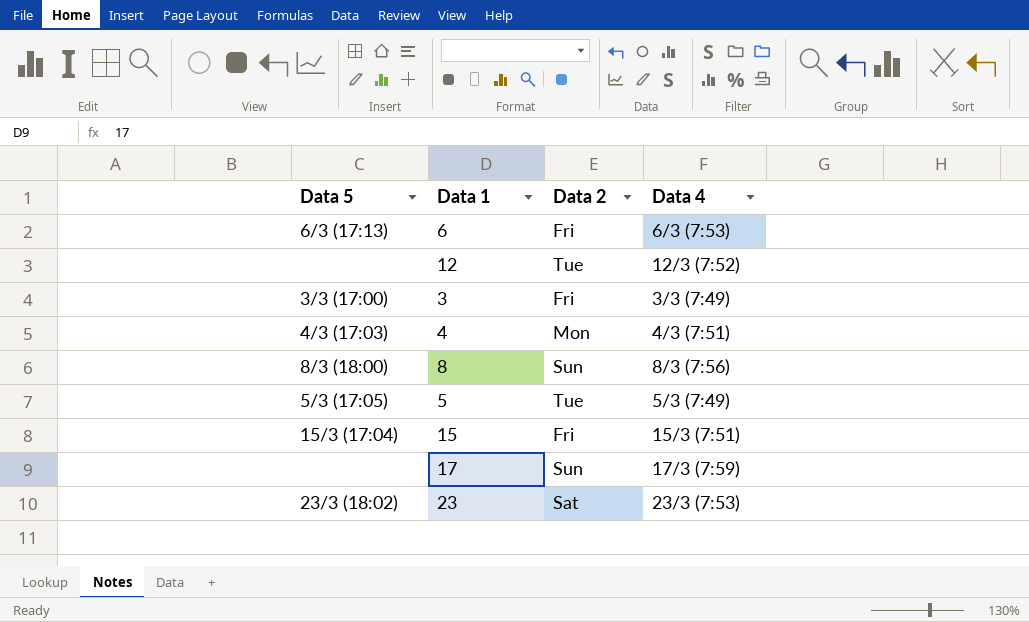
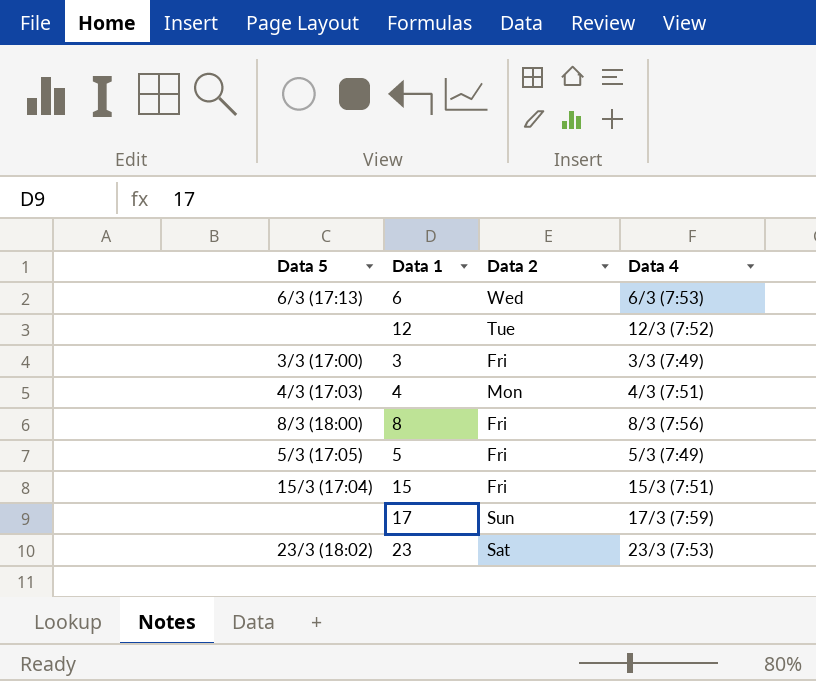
6 | Data 2: Fri -> Wed
8 | Data 2: Sun -> Fri
5 | Data 2: Tue -> Fri

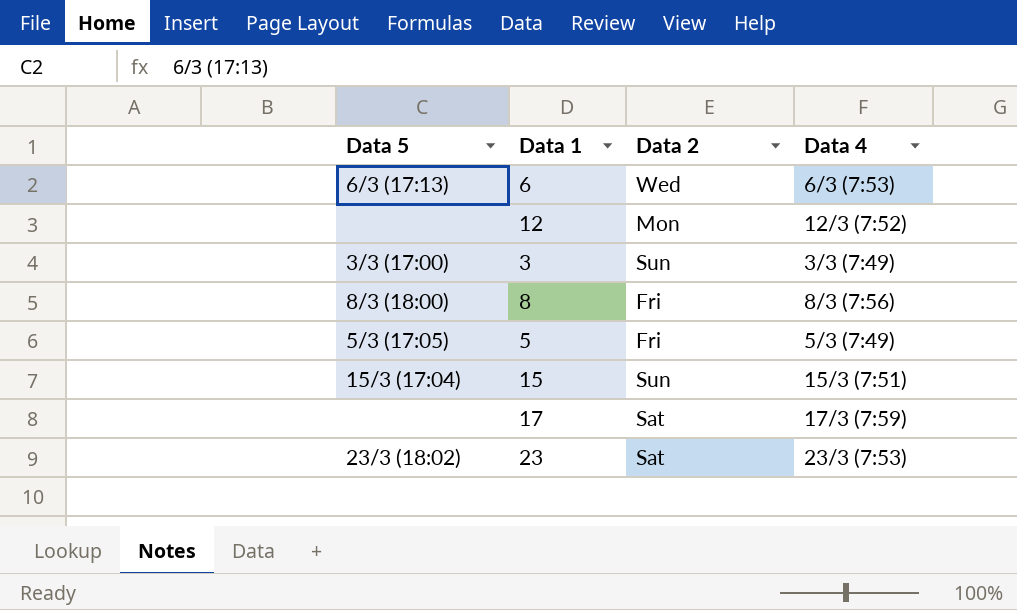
row 4: 4/3 (17:03) | Mon | 4/3 (7:51) -> none
12 | Data 2: Tue -> Mon
3 | Data 2: Fri -> Sun
15 | Data 2: Fri -> Sun
17 | Data 2: Sun -> Sat

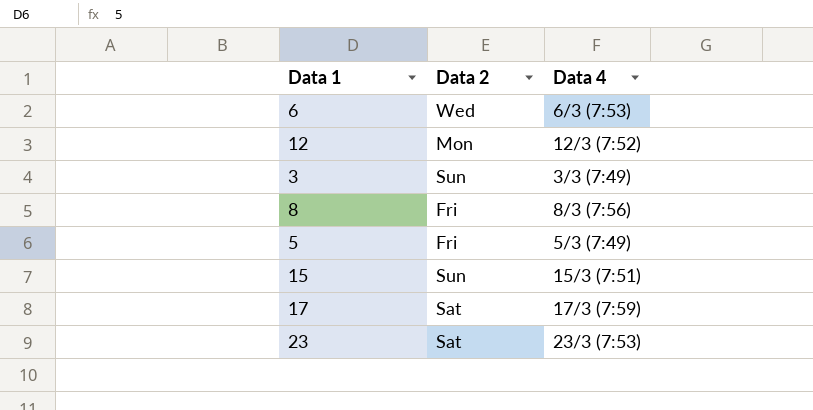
column Data 5 | position: 1 -> none

